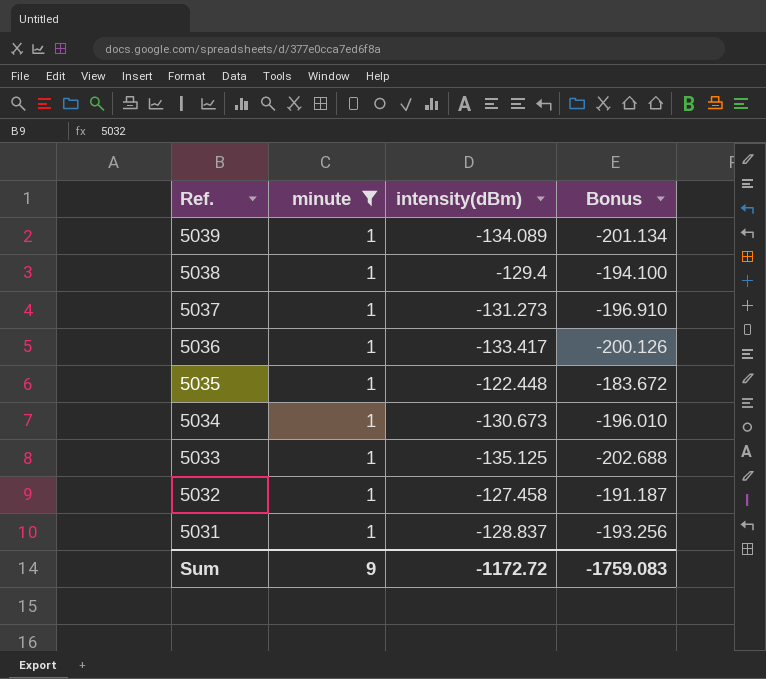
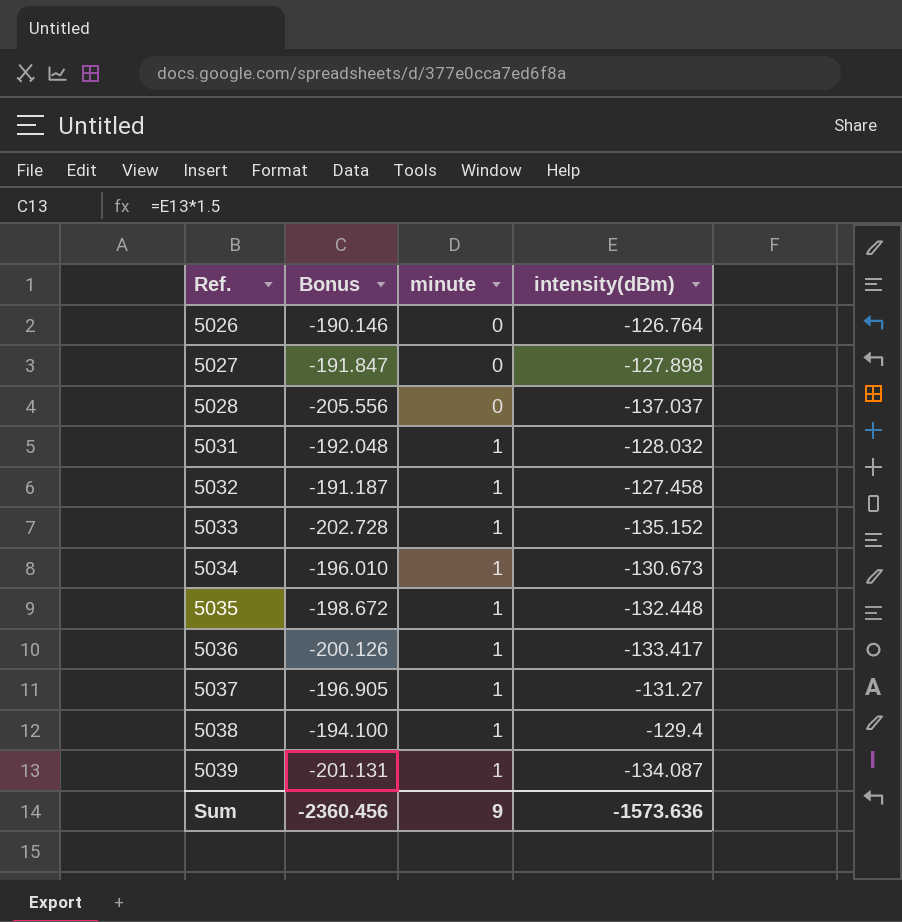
filter: minute = 1 -> none
row order: Ref. descending -> Ref. ascending
column Bonus | position: 4 -> 2
5031 | Bonus: -193.256 -> -192.048
5031 | intensity(dBm): -128.837 -> -128.032
5033 | Bonus: -202.688 -> -202.728
5033 | intensity(dBm): -135.125 -> -135.152
5035 | Bonus: -183.672 -> -198.672
5035 | intensity(dBm): -122.448 -> -132.448
5037 | Bonus: -196.910 -> -196.905
5037 | intensity(dBm): -131.273 -> -131.27
5039 | Bonus: -201.134 -> -201.131
5039 | intensity(dBm): -134.089 -> -134.087
Sum | Bonus: -1759.083 -> -2360.456
Sum | intensity(dBm): -1172.72 -> -1573.636

